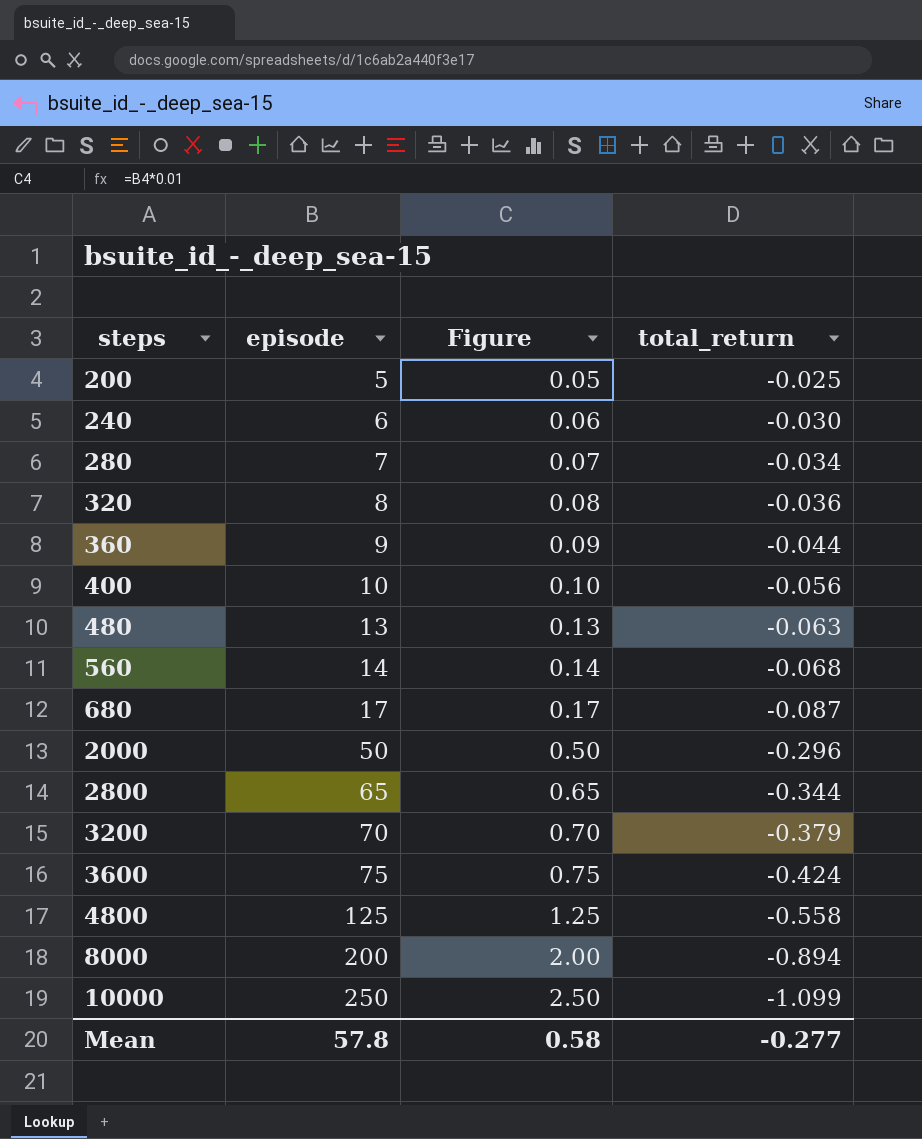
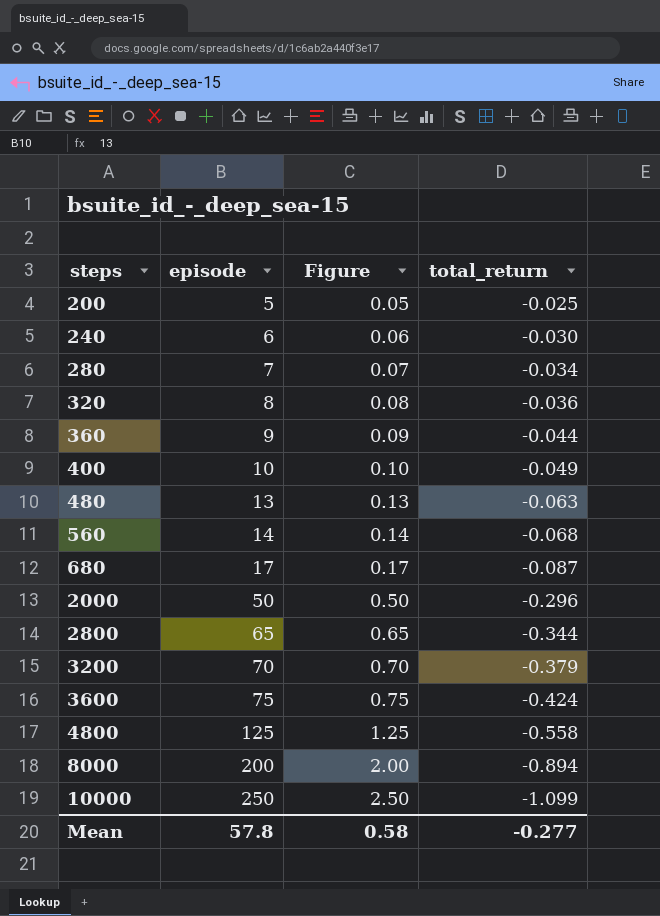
400 | total_return: -0.056 -> -0.049

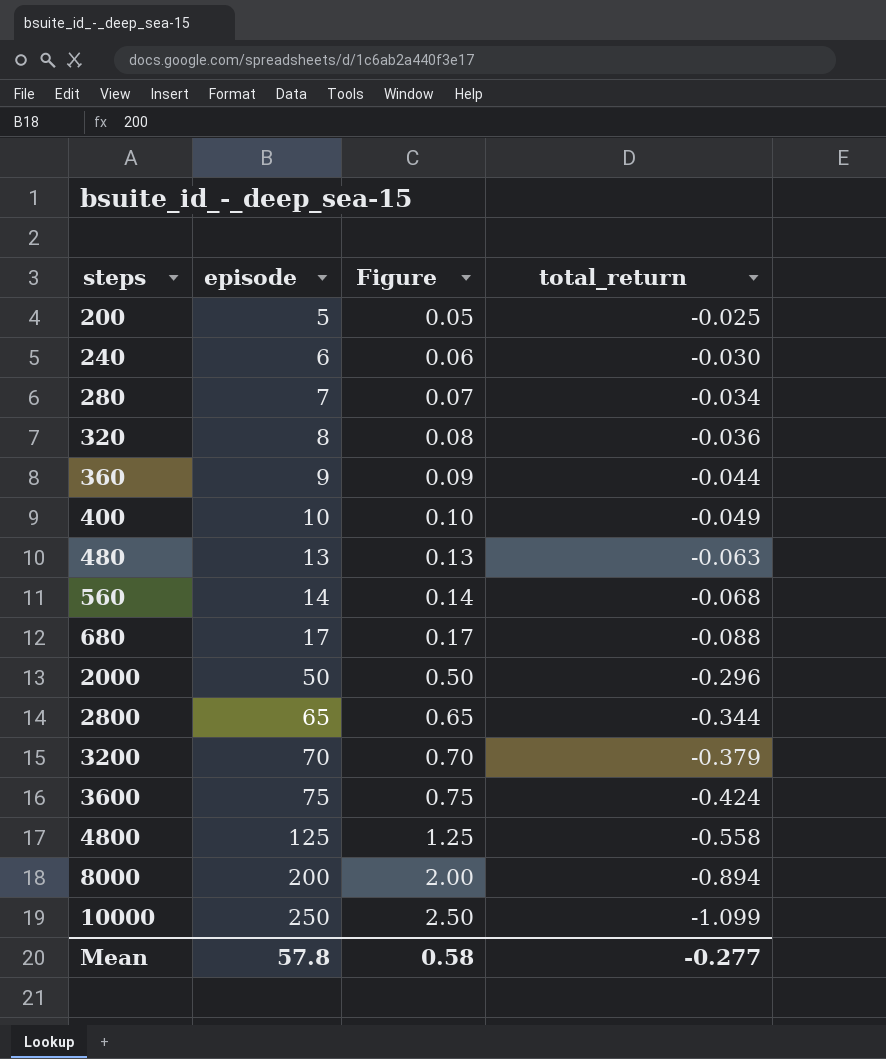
680 | total_return: -0.087 -> -0.088

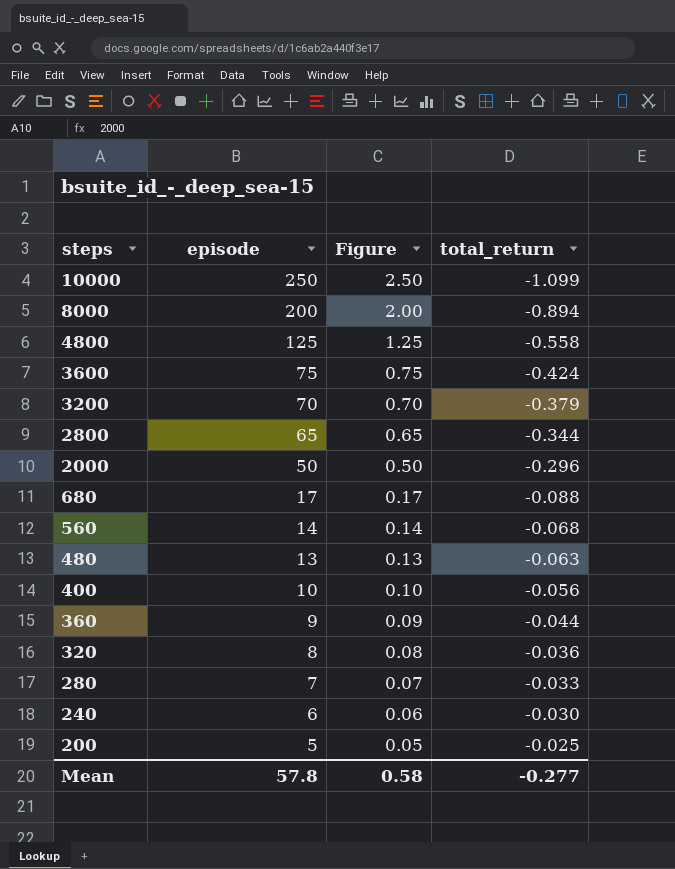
row order: steps ascending -> steps descending
400 | total_return: -0.049 -> -0.056
280 | total_return: -0.034 -> -0.033

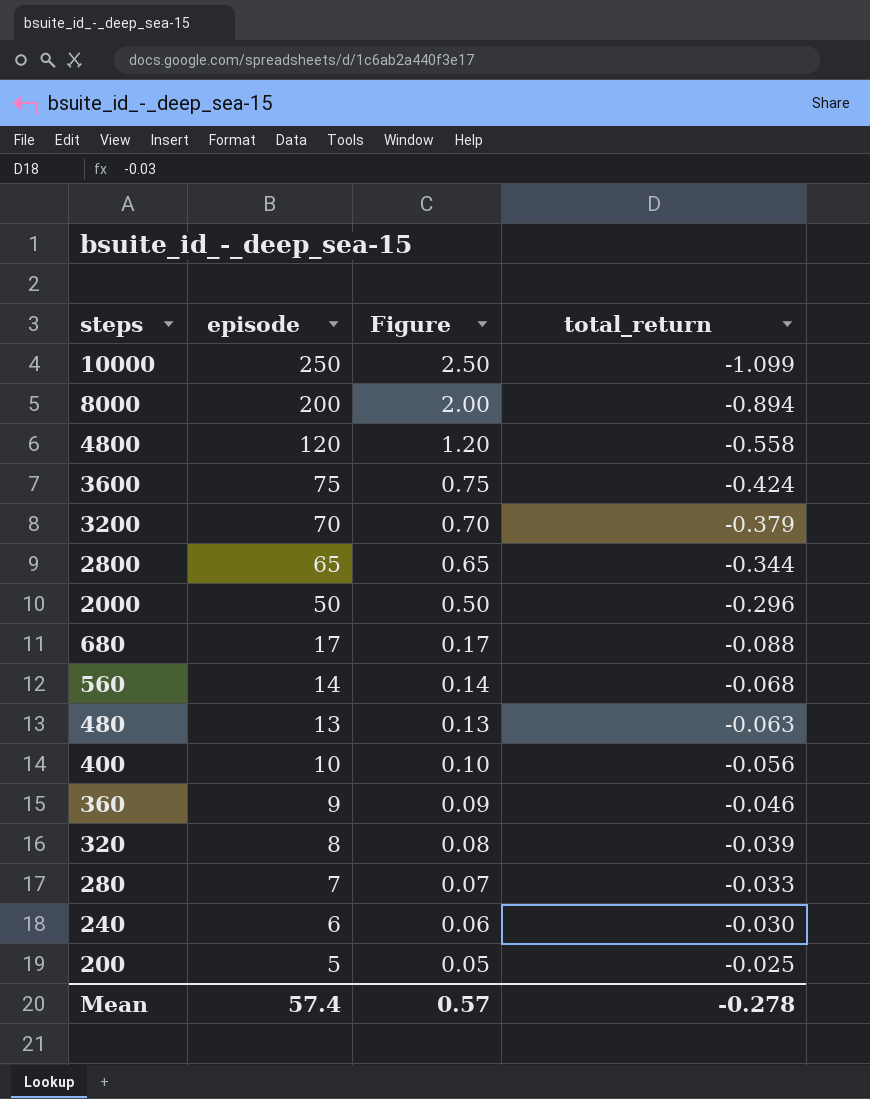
4800 | episode: 125 -> 120
4800 | Figure: 1.25 -> 1.20
360 | total_return: -0.044 -> -0.046
320 | total_return: -0.036 -> -0.039
Mean | episode: 57.8 -> 57.4
Mean | Figure: 0.58 -> 0.57
Mean | total_return: -0.277 -> -0.278

